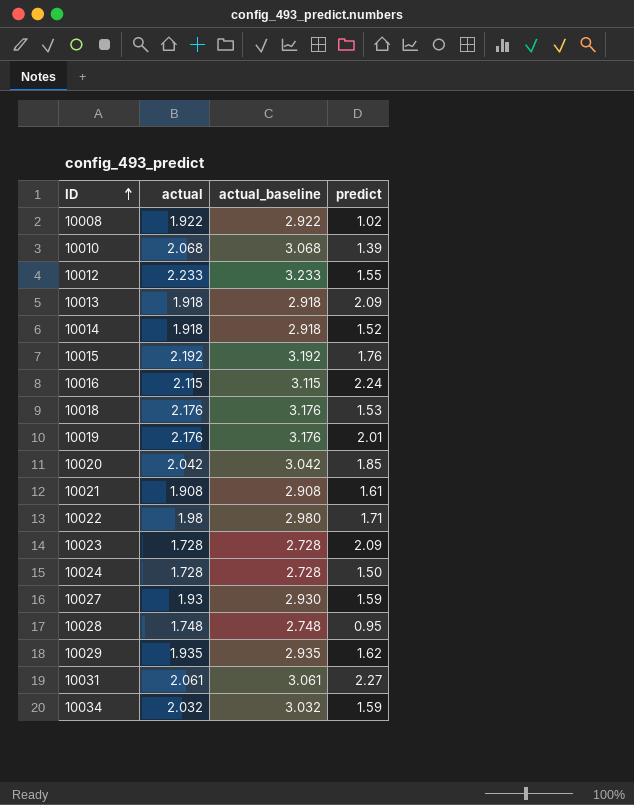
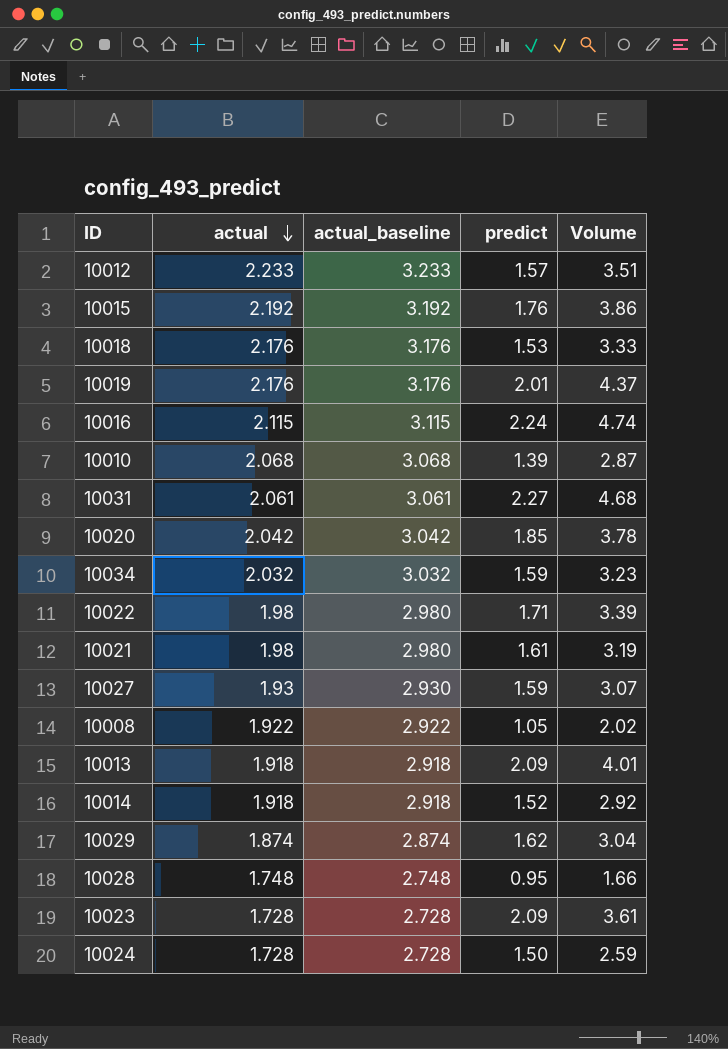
row order: ID ascending -> actual descending
column Volume | formula: none -> [actual] * [predict]
10012 | predict: 1.55 -> 1.57
10021 | actual: 1.908 -> 1.98
10021 | actual_baseline: 2.908 -> 2.980
10008 | predict: 1.02 -> 1.05
10029 | actual: 1.935 -> 1.874
10029 | actual_baseline: 2.935 -> 2.874

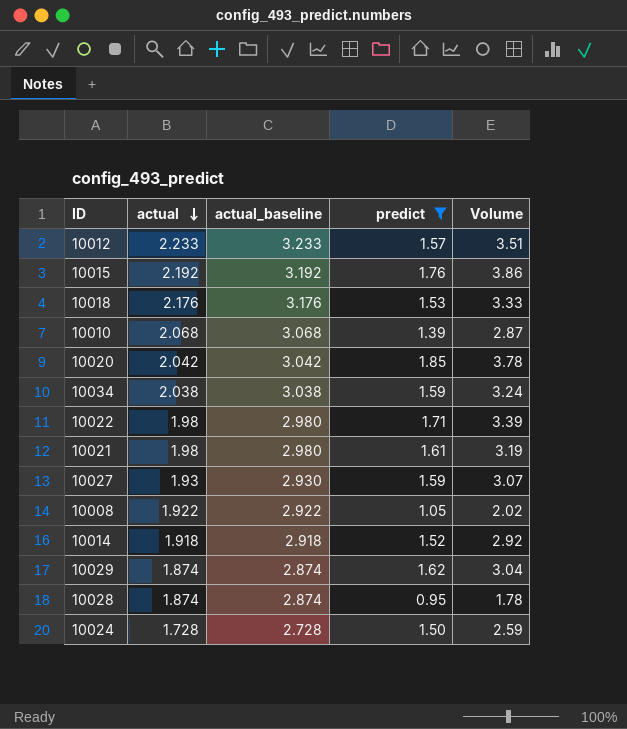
filter: none -> predict <= 1.85
10034 | actual: 2.032 -> 2.038
10034 | actual_baseline: 3.032 -> 3.038
10034 | Volume: 3.23 -> 3.24
10028 | actual: 1.748 -> 1.874
10028 | actual_baseline: 2.748 -> 2.874
10028 | Volume: 1.66 -> 1.78

